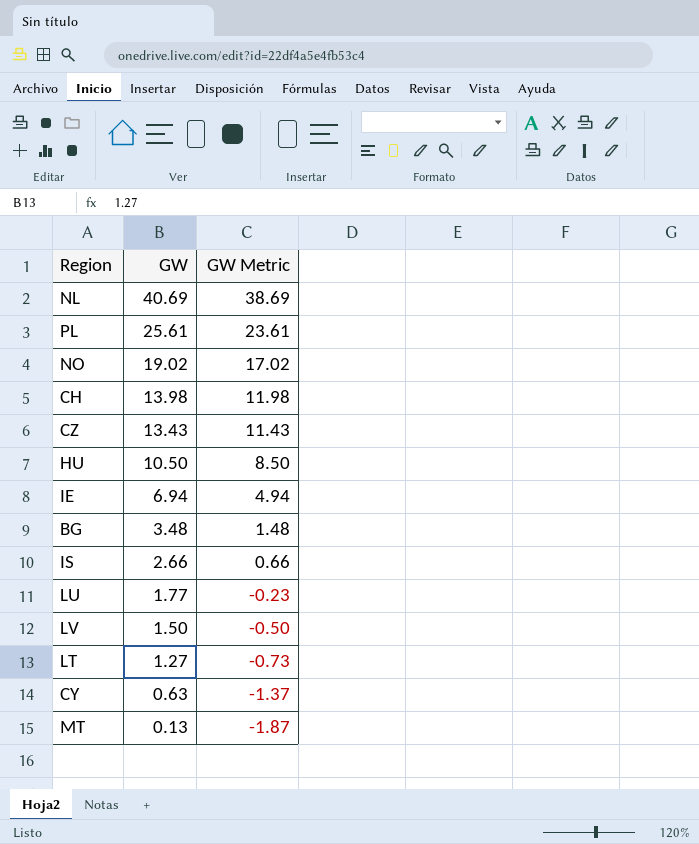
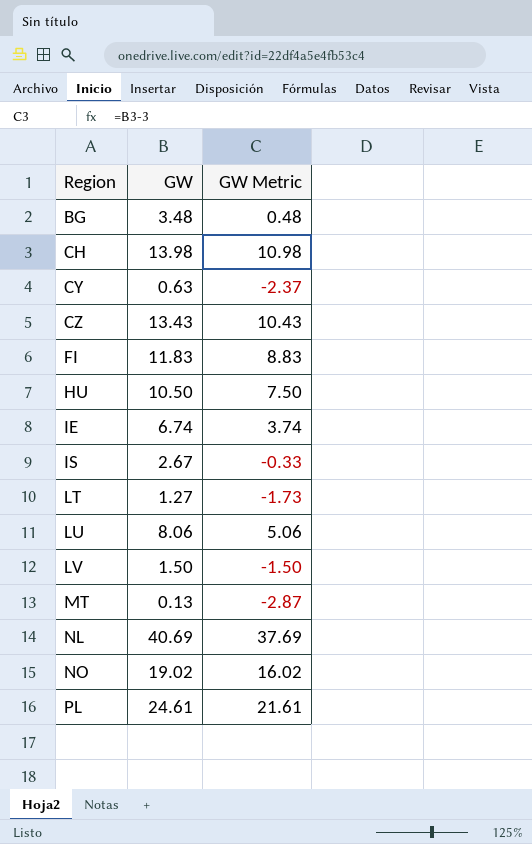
row order: GW descending -> Region ascending
column GW Metric | formula: [GW] - 2 -> [GW] - 3
row FI: none -> 11.83 | 8.83
IE | GW: 6.94 -> 6.74
IS | GW: 2.66 -> 2.67
LU | GW: 1.77 -> 8.06
PL | GW: 25.61 -> 24.61

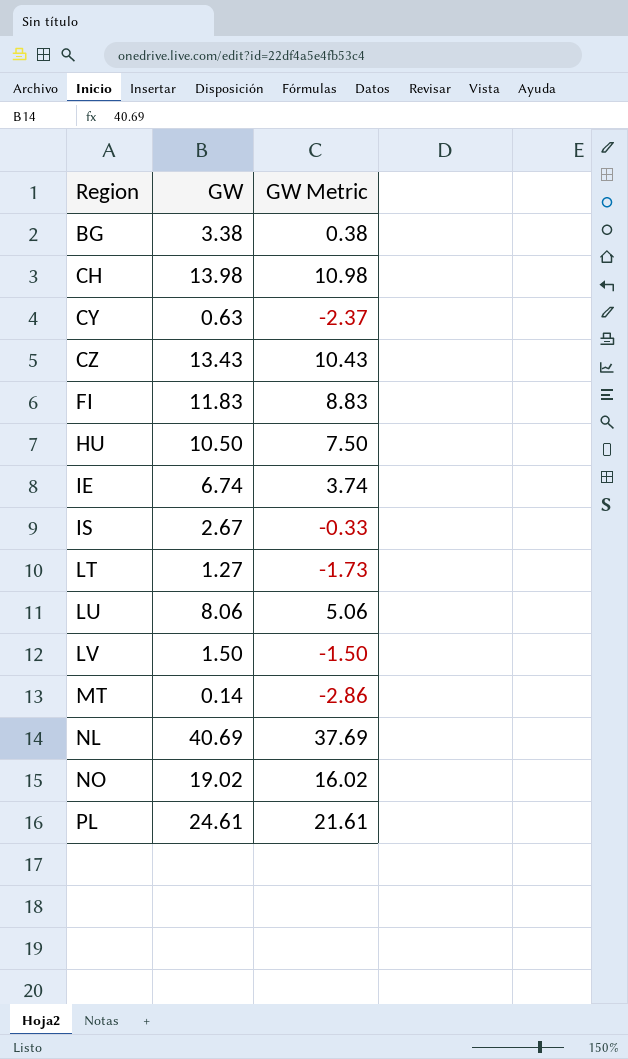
BG | GW: 3.48 -> 3.38
BG | GW Metric: 0.48 -> 0.38
MT | GW: 0.13 -> 0.14
MT | GW Metric: -2.87 -> -2.86

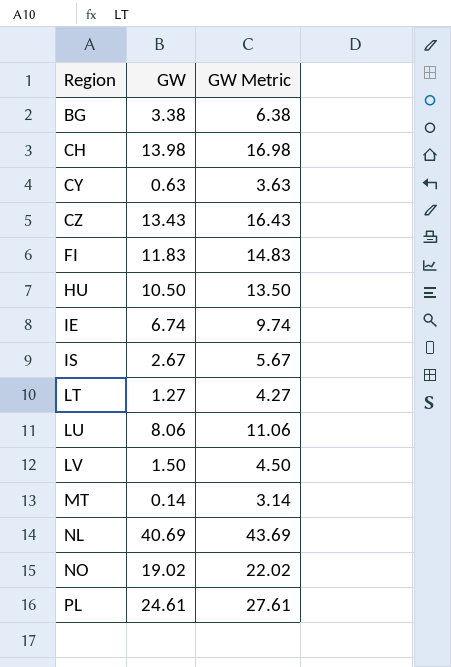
column GW Metric | formula: [GW] - 3 -> [GW] + 3

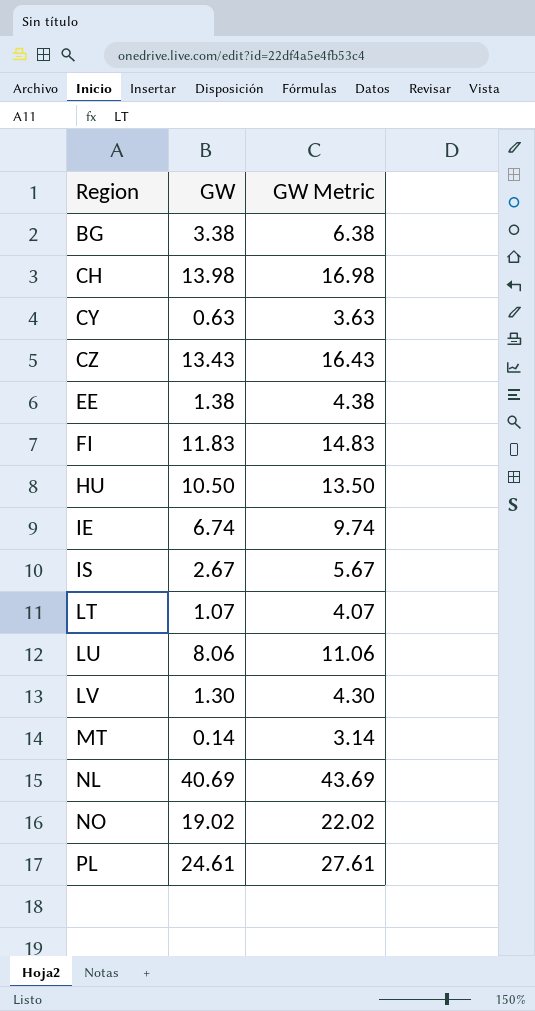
row EE: none -> 1.38 | 4.38
LT | GW: 1.27 -> 1.07
LT | GW Metric: 4.27 -> 4.07
LV | GW: 1.50 -> 1.30
LV | GW Metric: 4.50 -> 4.30

